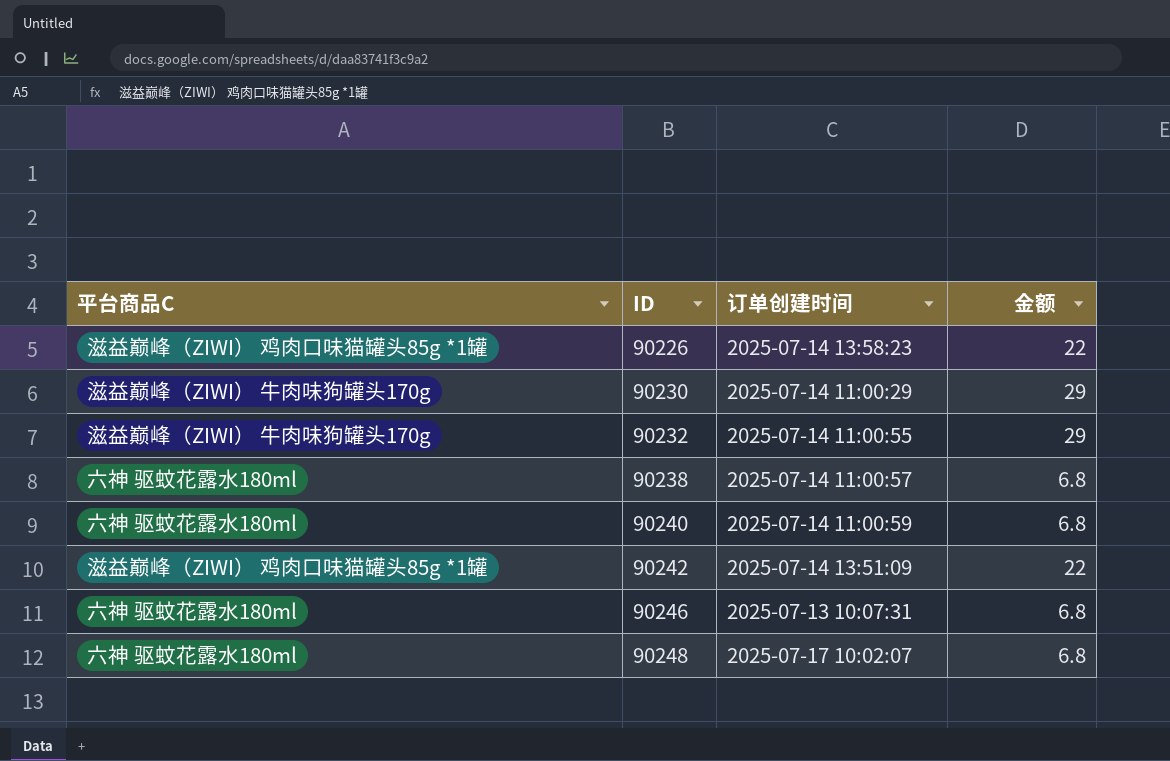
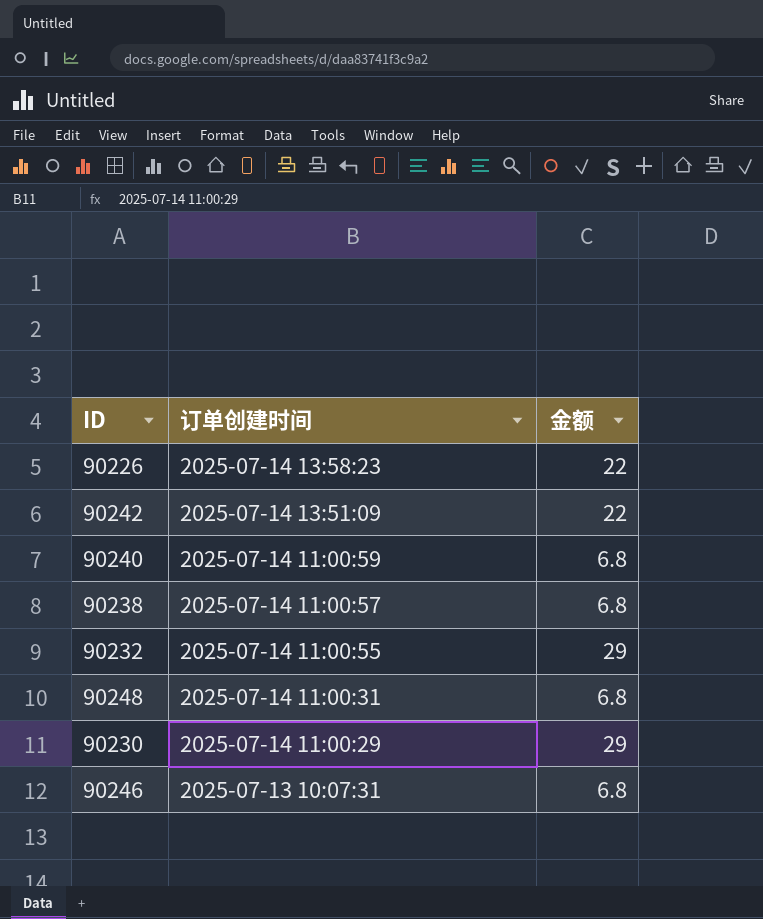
row order: ID ascending -> 订单创建时间 descending
column 平台商品C | position: 1 -> none
90248 | 订单创建时间: 2025-07-17 10:02:07 -> 2025-07-14 11:00:31

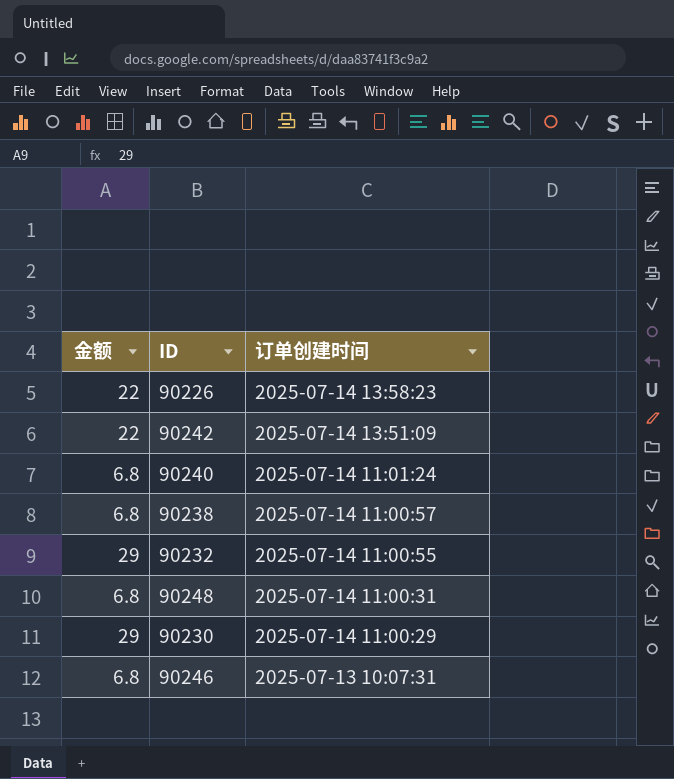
column 金额 | position: 3 -> 1
90240 | 订单创建时间: 2025-07-14 11:00:59 -> 2025-07-14 11:01:24

